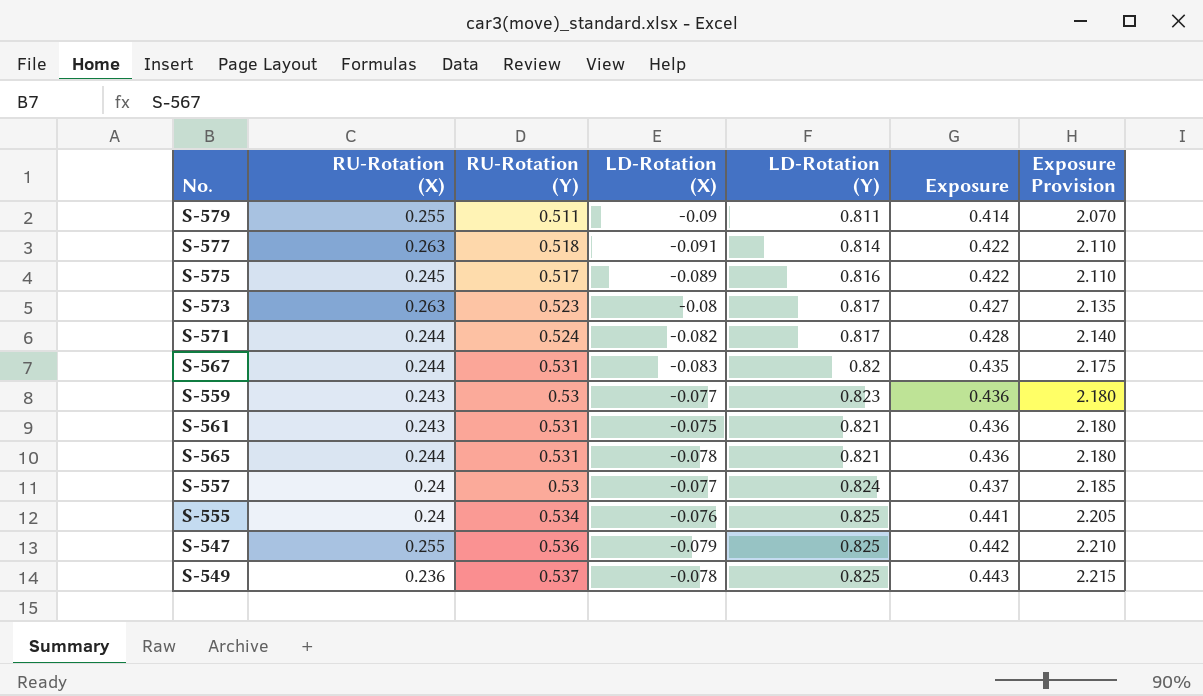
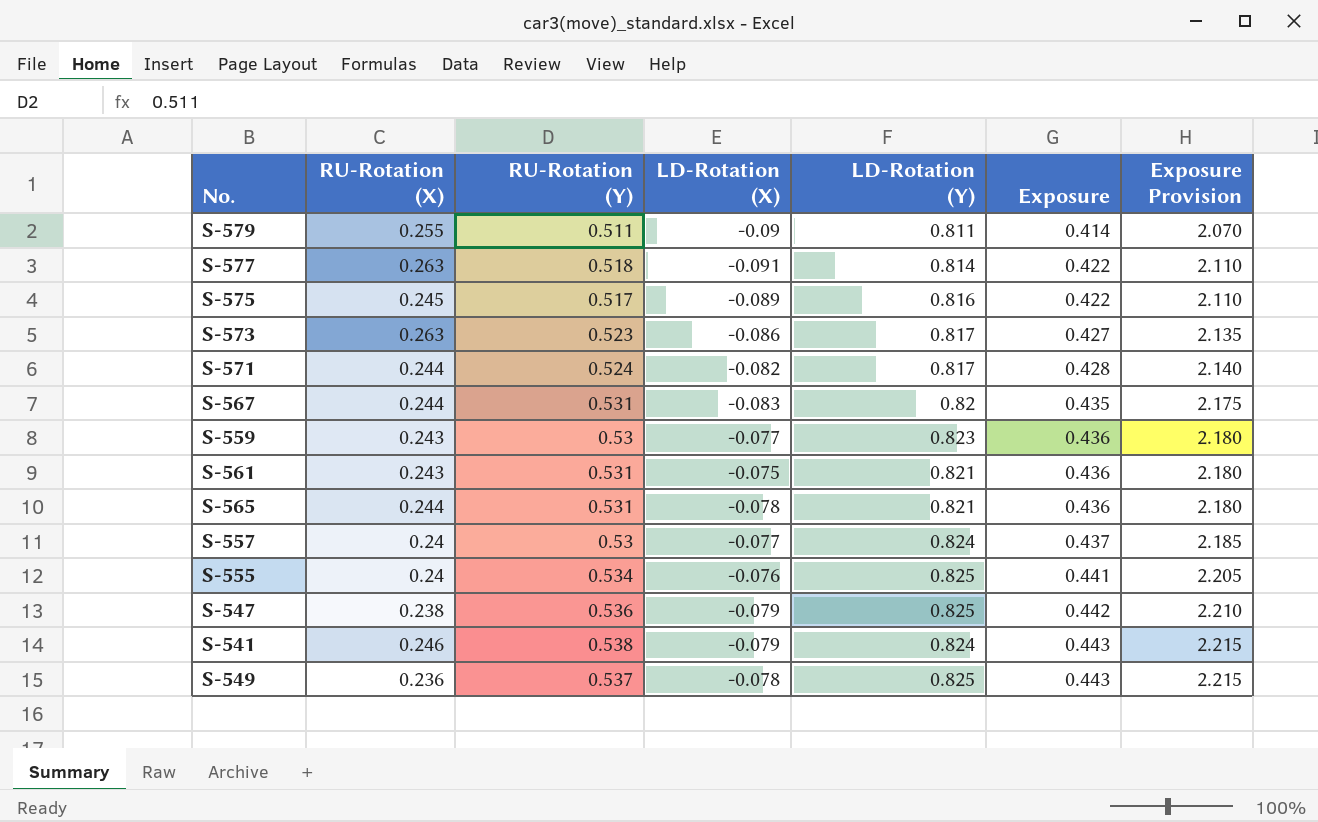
S-573 | LD-Rotation (X): -0.08 -> -0.086
S-547 | RU-Rotation (X): 0.255 -> 0.238
row S-541: none -> 0.246 | 0.538 | -0.079 | 0.824 | 0.443 | 2.215

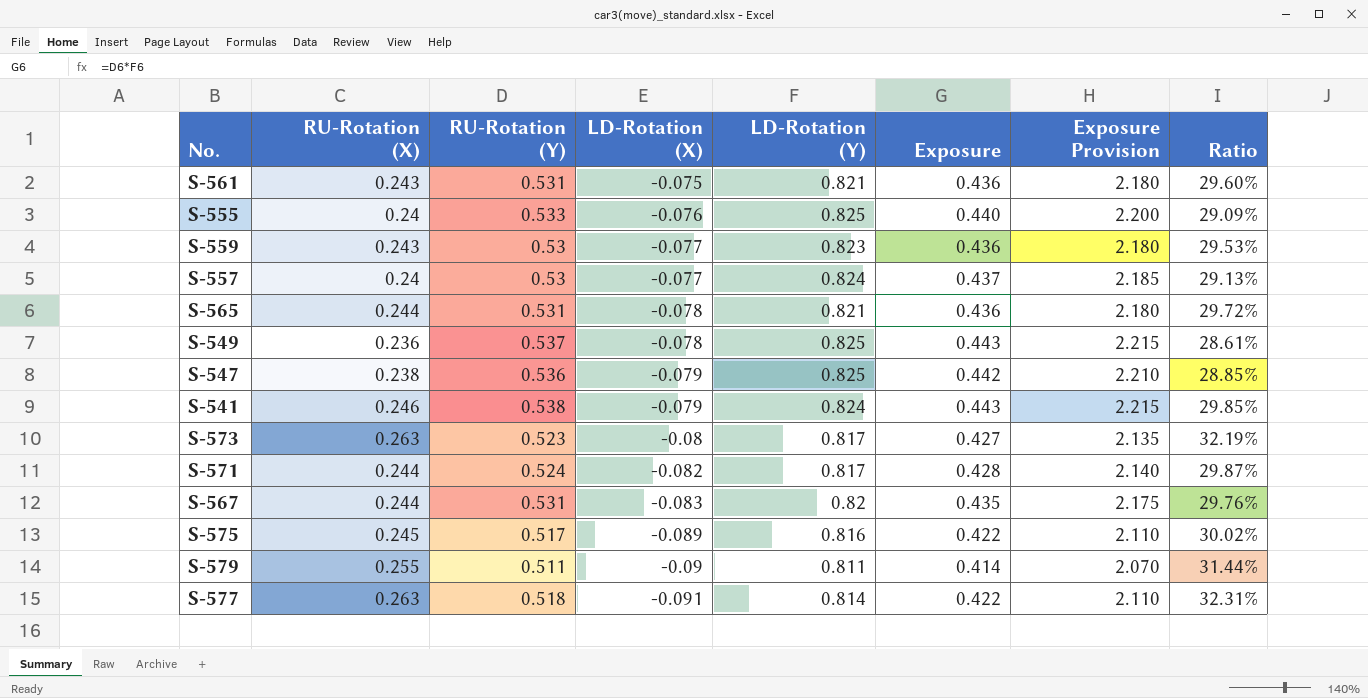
row order: Exposure ascending -> LD-Rotation (X) descending
column Ratio | formula: none -> [RU-Rotation (X)] / [LD-Rotation (Y)]
S-555 | RU-Rotation (Y): 0.534 -> 0.533
S-555 | Exposure: 0.441 -> 0.440
S-555 | Exposure Provision: 2.205 -> 2.200
S-573 | LD-Rotation (X): -0.086 -> -0.08

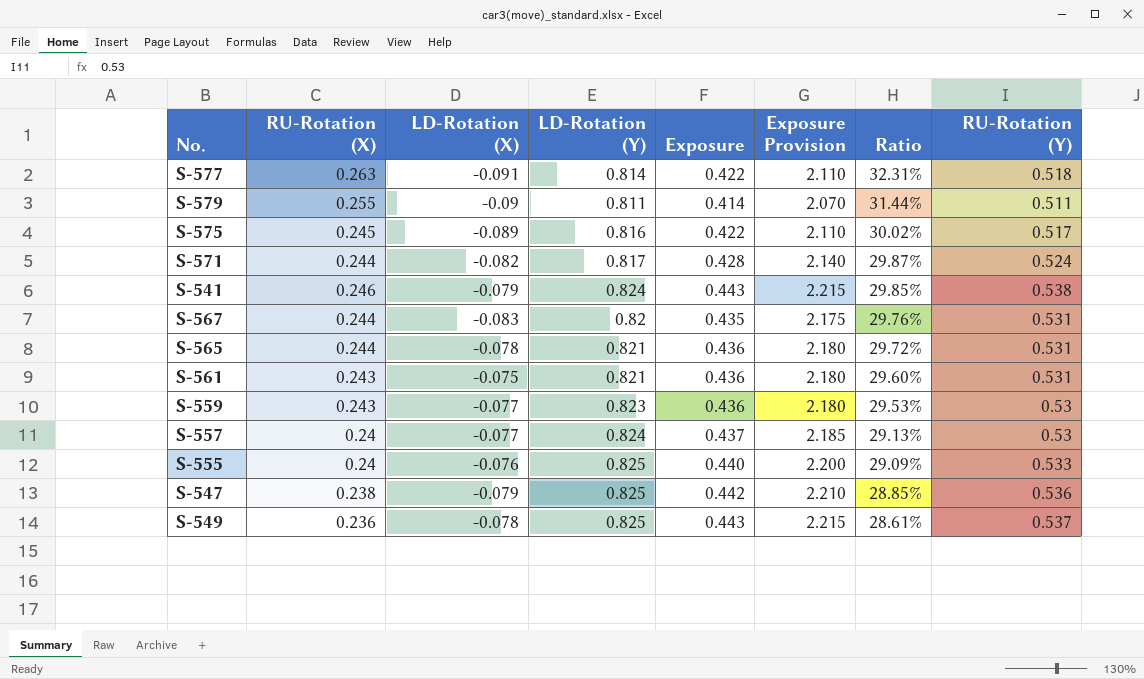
row order: LD-Rotation (X) descending -> Ratio descending
column RU-Rotation (Y) | position: 3 -> 8
row S-573: 0.263 | 0.523 | -0.08 | 0.817 | 0.427 | 2.135 | 32.19% -> none

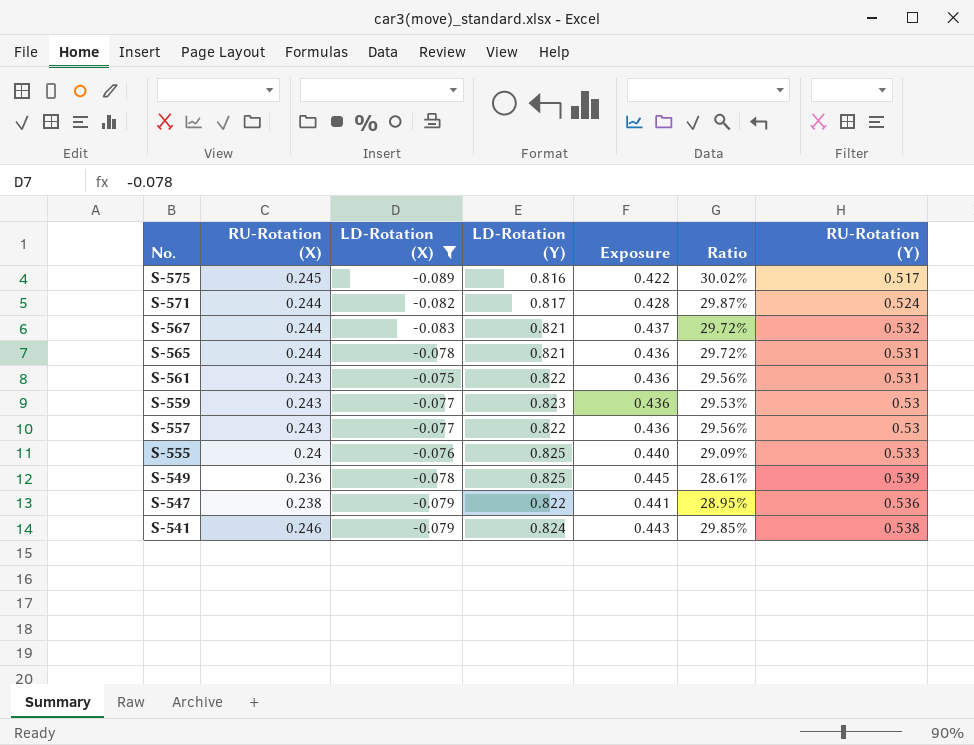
filter: none -> LD-Rotation (X) >= -0.089
row order: Ratio descending -> No. descending
column Exposure Provision | formula: [Exposure] * 5 -> none
S-567 | LD-Rotation (Y): 0.82 -> 0.821
S-567 | Exposure: 0.435 -> 0.437
S-567 | Ratio: 29.76% -> 29.72%
S-567 | RU-Rotation (Y): 0.531 -> 0.532
S-561 | LD-Rotation (Y): 0.821 -> 0.822
S-561 | Ratio: 29.60% -> 29.56%
S-557 | RU-Rotation (X): 0.24 -> 0.243
S-557 | LD-Rotation (Y): 0.824 -> 0.822
S-557 | Exposure: 0.437 -> 0.436
S-557 | Ratio: 29.13% -> 29.56%
S-549 | Exposure: 0.443 -> 0.445
S-549 | RU-Rotation (Y): 0.537 -> 0.539
S-547 | LD-Rotation (Y): 0.825 -> 0.822
S-547 | Exposure: 0.442 -> 0.441
S-547 | Ratio: 28.85% -> 28.95%

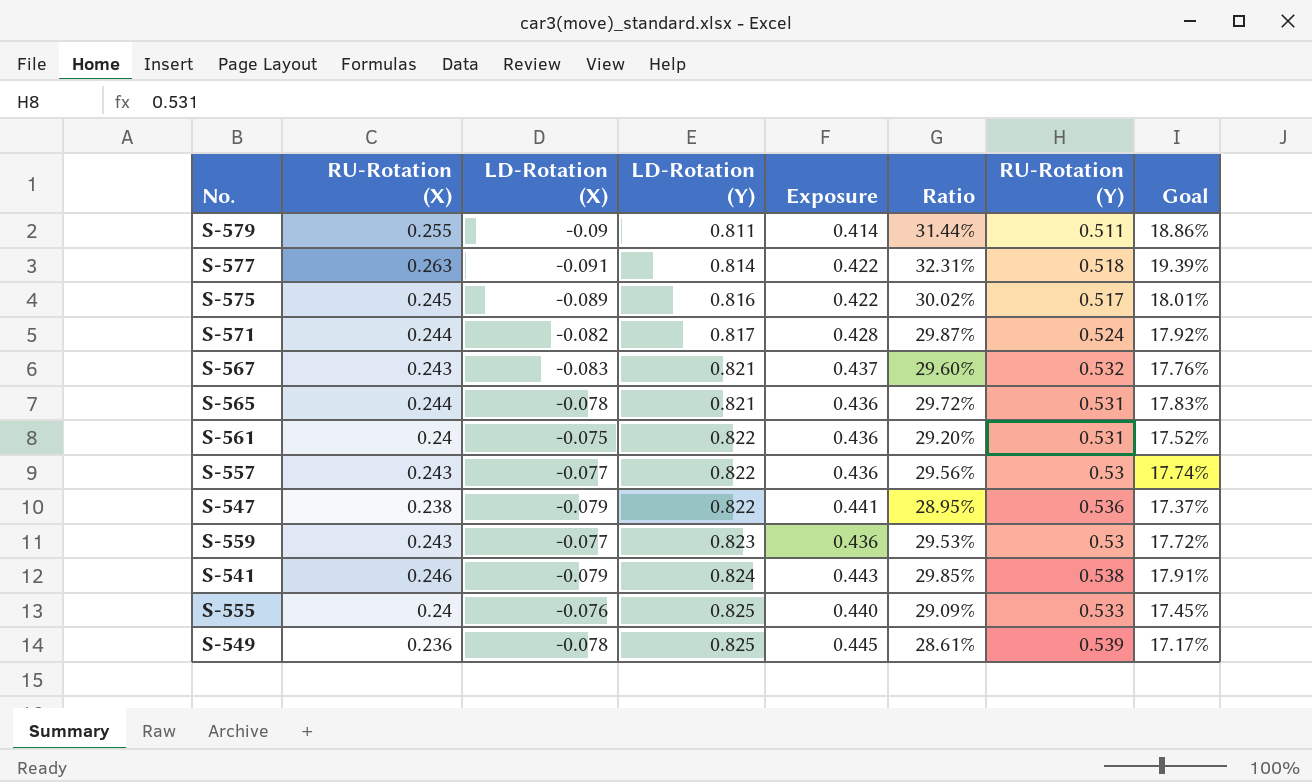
filter: LD-Rotation (X) >= -0.089 -> none
row order: No. descending -> LD-Rotation (Y) ascending
column Goal | formula: none -> [Ratio] * 0.6
S-567 | RU-Rotation (X): 0.244 -> 0.243
S-567 | Ratio: 29.72% -> 29.60%
S-561 | RU-Rotation (X): 0.243 -> 0.24
S-561 | Ratio: 29.56% -> 29.20%

